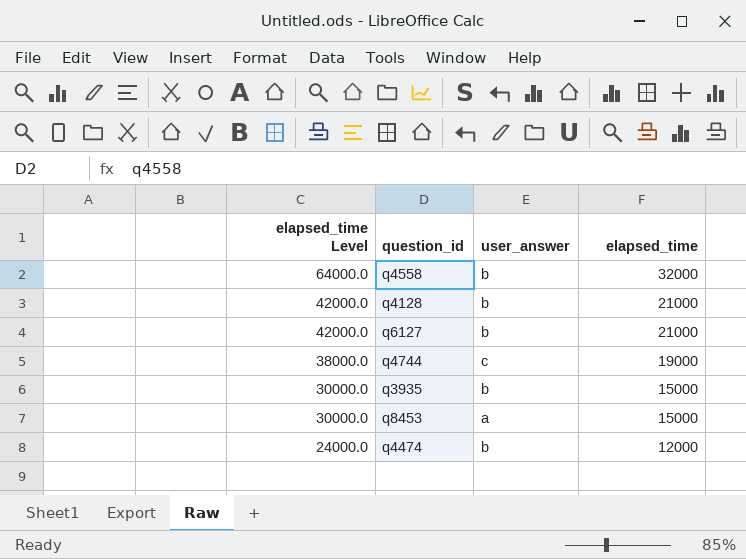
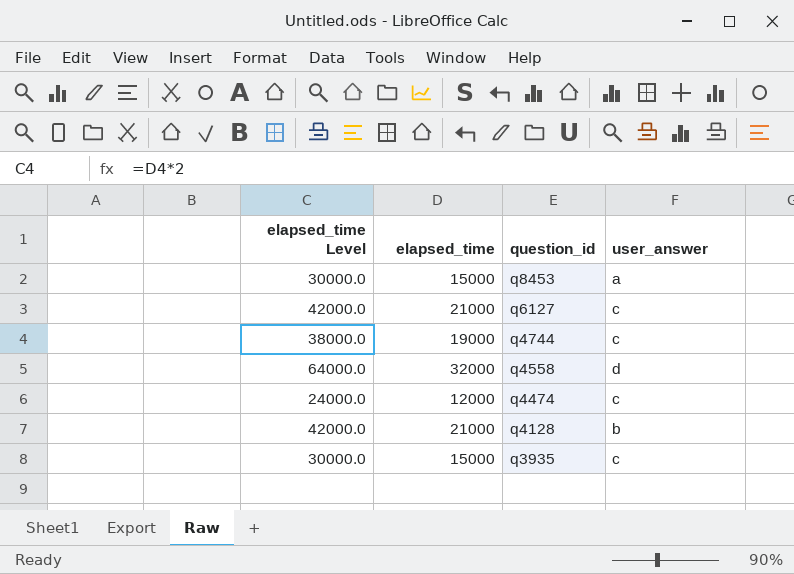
row order: elapsed_time Level descending -> question_id descending
column elapsed_time | position: 4 -> 2
q6127 | user_answer: b -> c
q4558 | user_answer: b -> d
q4474 | user_answer: b -> c
q3935 | user_answer: b -> c

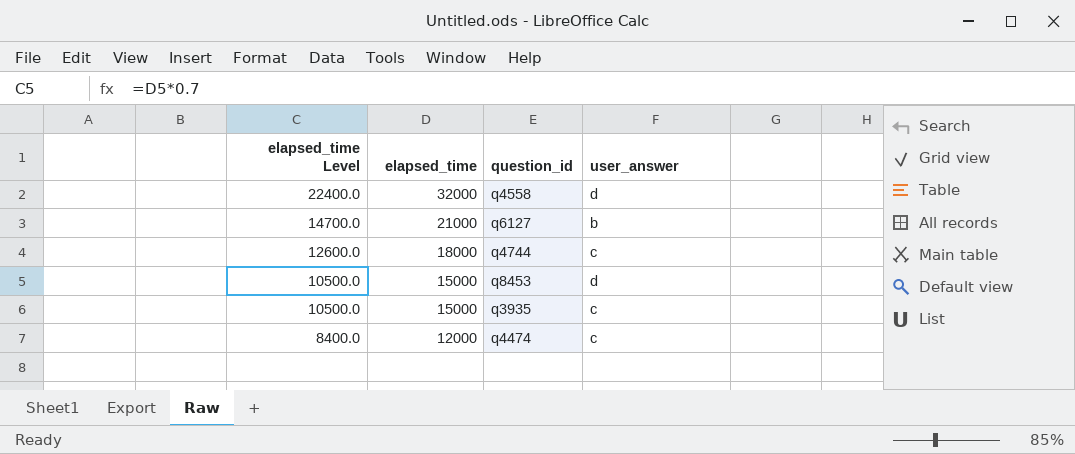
row order: question_id descending -> elapsed_time Level descending
column elapsed_time Level | formula: [elapsed_time] * 2 -> [elapsed_time] * 0.7
row q4128: 42000.0 | 21000 | b -> none
q6127 | user_answer: c -> b
q4744 | elapsed_time: 19000 -> 18000
q8453 | user_answer: a -> d

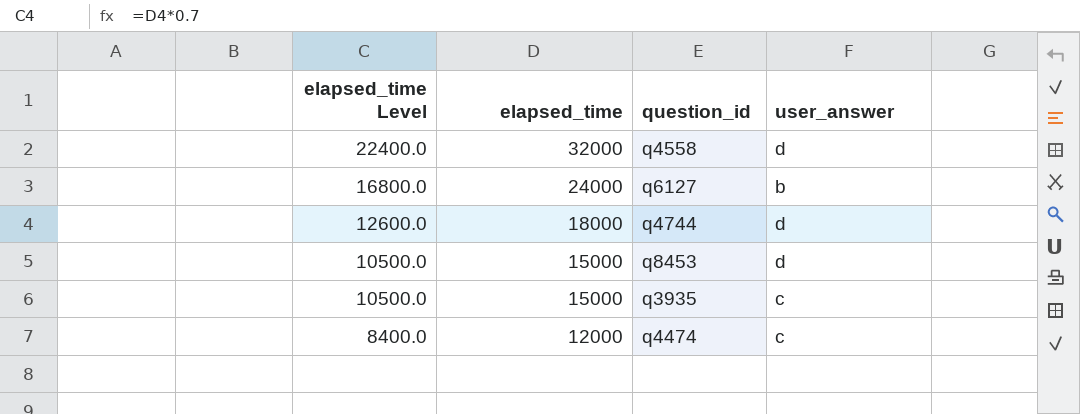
q6127 | elapsed_time Level: 14700.0 -> 16800.0
q6127 | elapsed_time: 21000 -> 24000
q4744 | user_answer: c -> d

